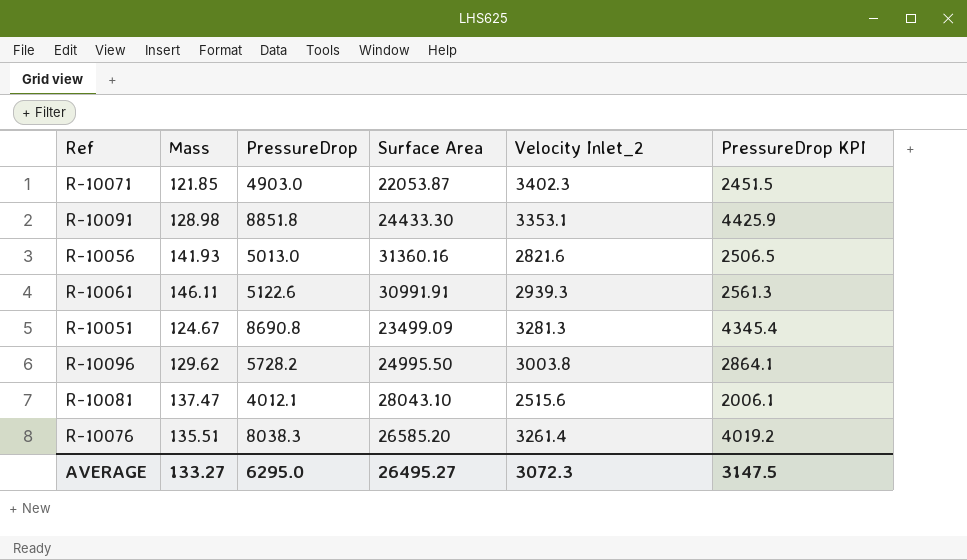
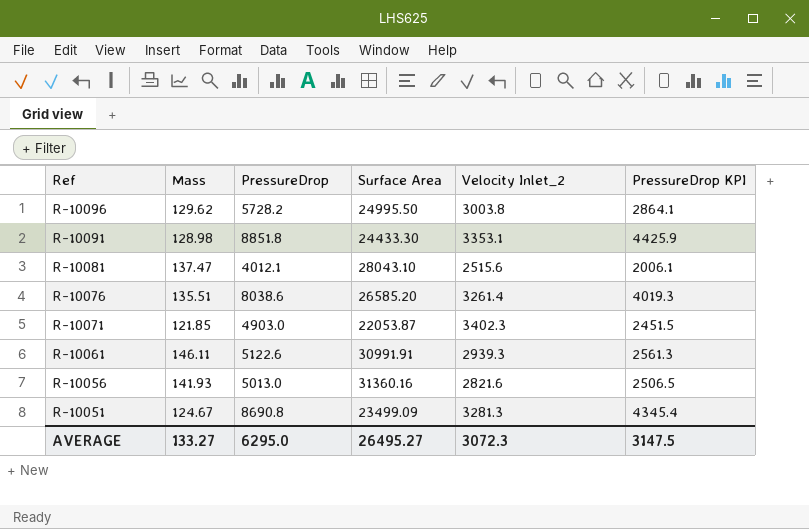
row order: none -> Ref descending
R-10076 | PressureDrop: 8038.3 -> 8038.6
R-10076 | PressureDrop KPI: 4019.2 -> 4019.3

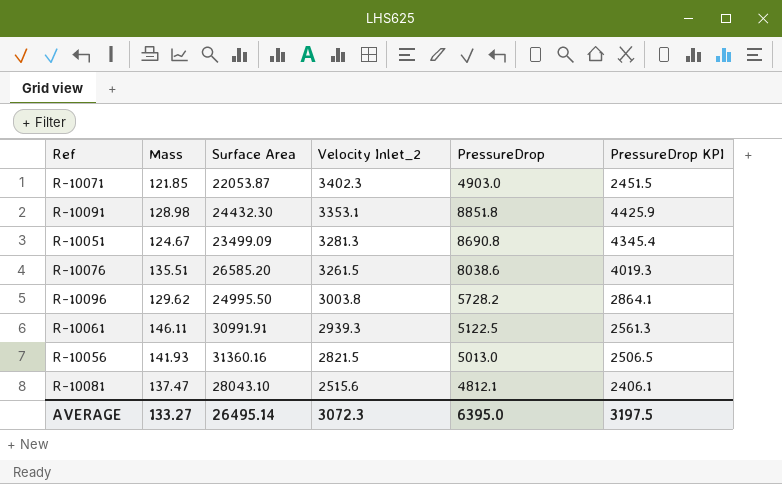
row order: Ref descending -> Velocity Inlet_2 descending
column PressureDrop | position: 3 -> 5
R-10091 | Surface Area: 24433.30 -> 24432.30
R-10076 | Velocity Inlet_2: 3261.4 -> 3261.5
R-10061 | PressureDrop: 5122.6 -> 5122.5
R-10056 | Velocity Inlet_2: 2821.6 -> 2821.5
R-10081 | PressureDrop: 4012.1 -> 4812.1
R-10081 | PressureDrop KPI: 2006.1 -> 2406.1
AVERAGE | Surface Area: 26495.27 -> 26495.14
AVERAGE | PressureDrop: 6295.0 -> 6395.0
AVERAGE | PressureDrop KPI: 3147.5 -> 3197.5

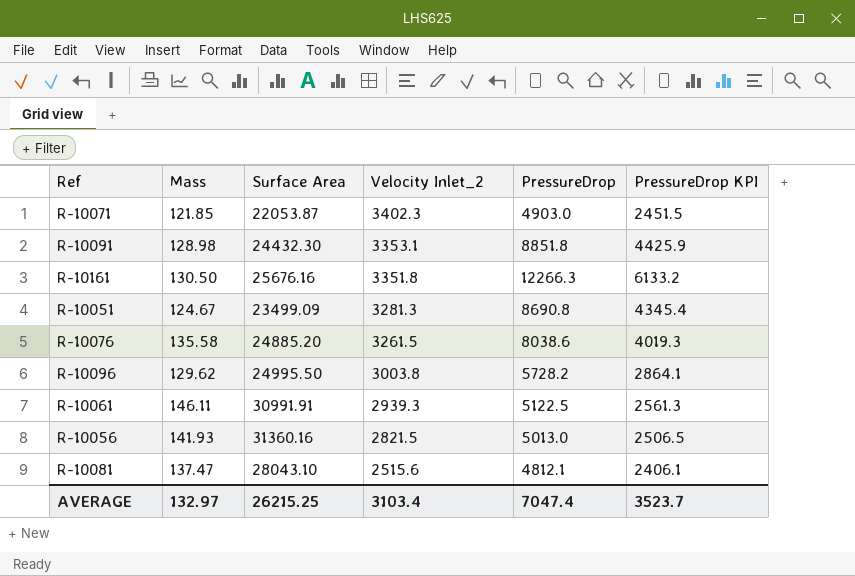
row R-10161: none -> 130.50 | 25676.16 | 3351.8 | 12266.3 | 6133.2
R-10076 | Mass: 135.51 -> 135.58
R-10076 | Surface Area: 26585.20 -> 24885.20
AVERAGE | Mass: 133.27 -> 132.97
AVERAGE | Surface Area: 26495.14 -> 26215.25
AVERAGE | Velocity Inlet_2: 3072.3 -> 3103.4
AVERAGE | PressureDrop: 6395.0 -> 7047.4
AVERAGE | PressureDrop KPI: 3197.5 -> 3523.7

